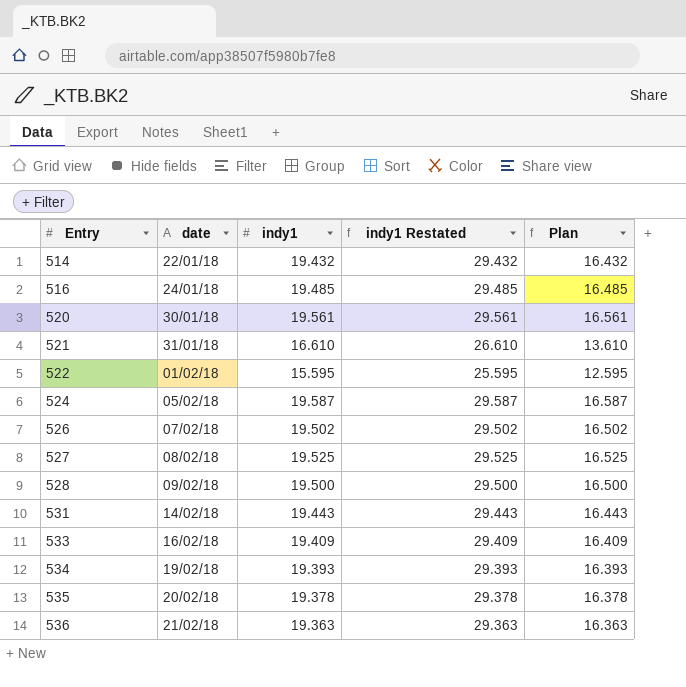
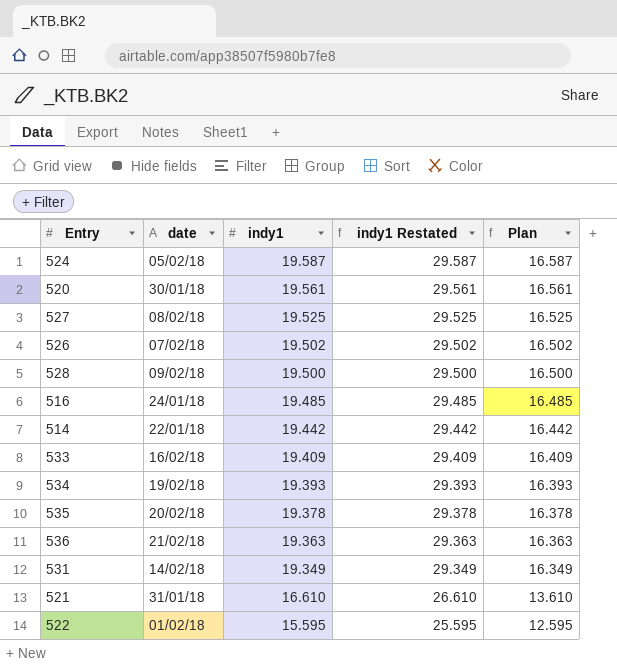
row order: Entry ascending -> indy1 descending
514 | indy1: 19.432 -> 19.442
514 | indy1 Restated: 29.432 -> 29.442
514 | Plan: 16.432 -> 16.442
531 | indy1: 19.443 -> 19.349
531 | indy1 Restated: 29.443 -> 29.349
531 | Plan: 16.443 -> 16.349

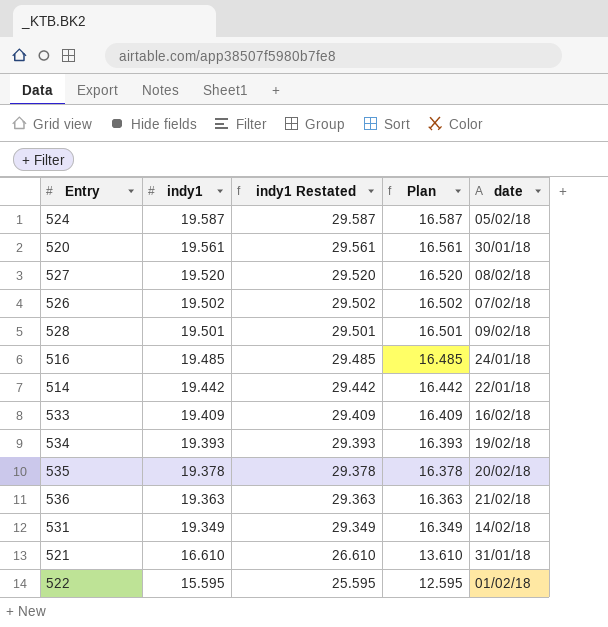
column date | position: 2 -> 5
527 | indy1: 19.525 -> 19.520
527 | indy1 Restated: 29.525 -> 29.520
527 | Plan: 16.525 -> 16.520
528 | indy1: 19.500 -> 19.501
528 | indy1 Restated: 29.500 -> 29.501
528 | Plan: 16.500 -> 16.501

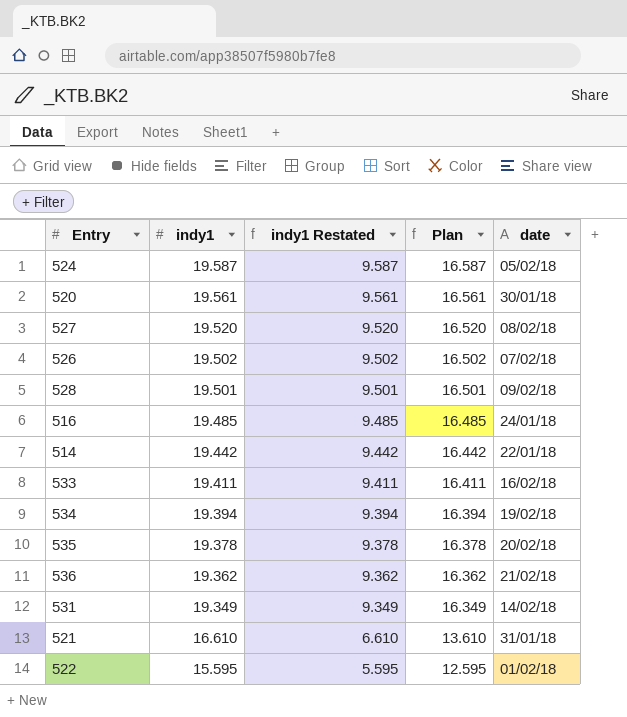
column indy1 Restated | formula: [indy1] + 10 -> [indy1] - 10
533 | indy1: 19.409 -> 19.411
533 | Plan: 16.409 -> 16.411
534 | indy1: 19.393 -> 19.394
534 | Plan: 16.393 -> 16.394
536 | indy1: 19.363 -> 19.362
536 | Plan: 16.363 -> 16.362

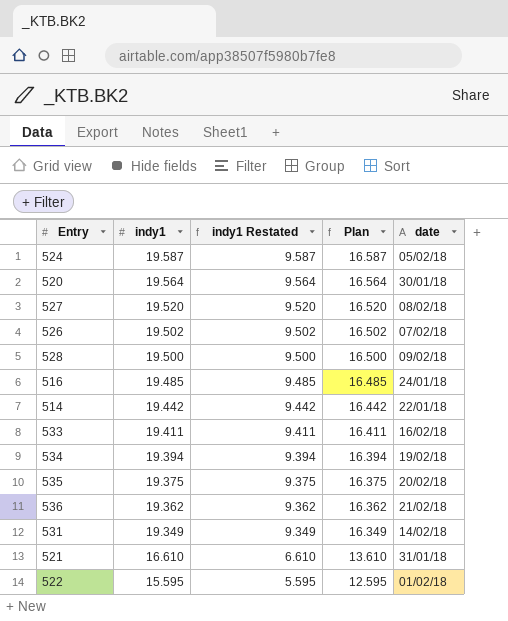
520 | indy1: 19.561 -> 19.564
520 | indy1 Restated: 9.561 -> 9.564
520 | Plan: 16.561 -> 16.564
528 | indy1: 19.501 -> 19.500
528 | indy1 Restated: 9.501 -> 9.500
528 | Plan: 16.501 -> 16.500
535 | indy1: 19.378 -> 19.375
535 | indy1 Restated: 9.378 -> 9.375
535 | Plan: 16.378 -> 16.375

